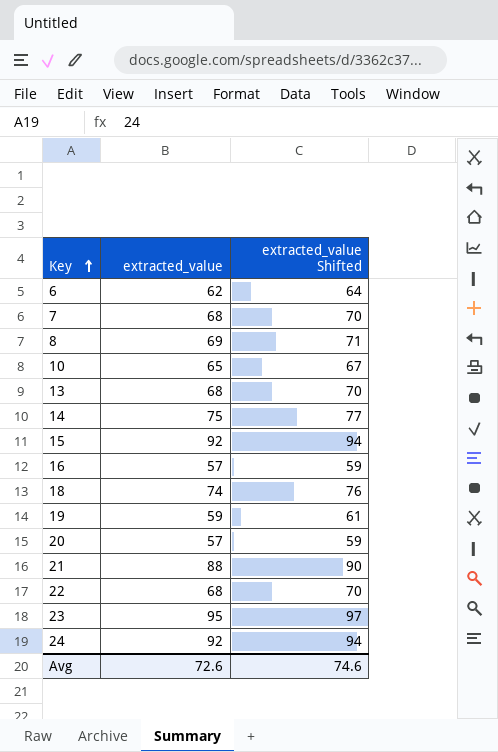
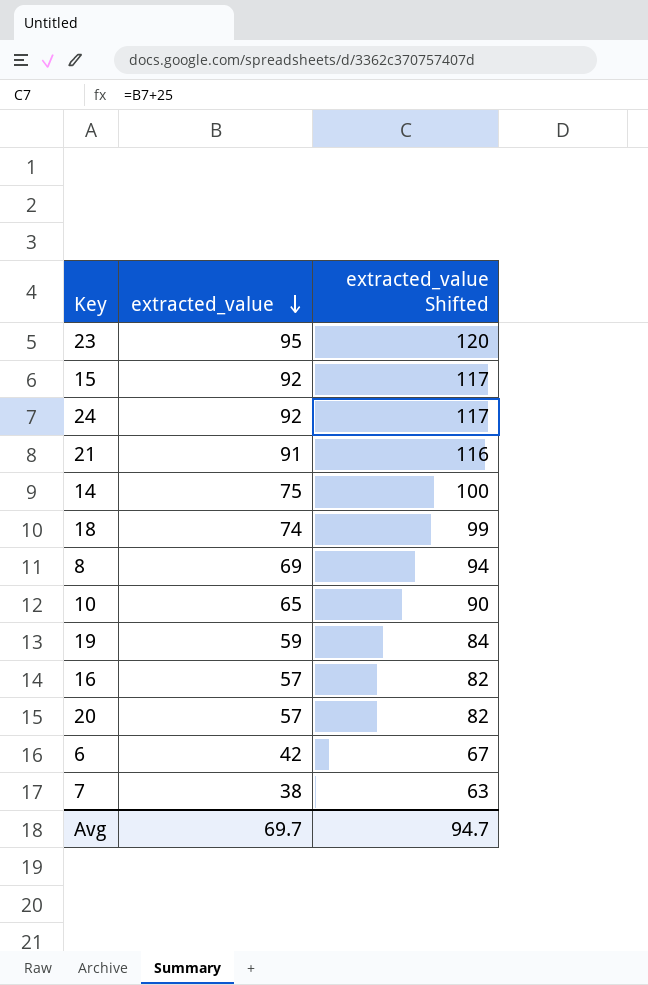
row order: Key ascending -> extracted_value descending
column extracted_value Shifted | formula: [extracted_value] + 2 -> [extracted_value] + 25
row 13: 68 | 70 -> none
row 22: 68 | 70 -> none
21 | extracted_value: 88 -> 91
6 | extracted_value: 62 -> 42
7 | extracted_value: 68 -> 38
Avg | extracted_value: 72.6 -> 69.7
Avg | extracted_value Shifted: 74.6 -> 94.7

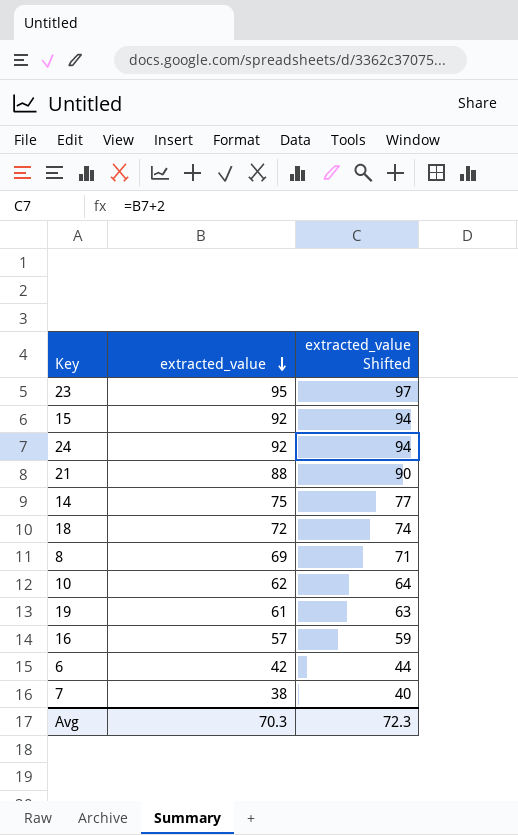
column extracted_value Shifted | formula: [extracted_value] + 25 -> [extracted_value] + 2
row 20: 57 | 82 -> none
21 | extracted_value: 91 -> 88
18 | extracted_value: 74 -> 72
10 | extracted_value: 65 -> 62
19 | extracted_value: 59 -> 61
Avg | extracted_value: 69.7 -> 70.3
Avg | extracted_value Shifted: 94.7 -> 72.3

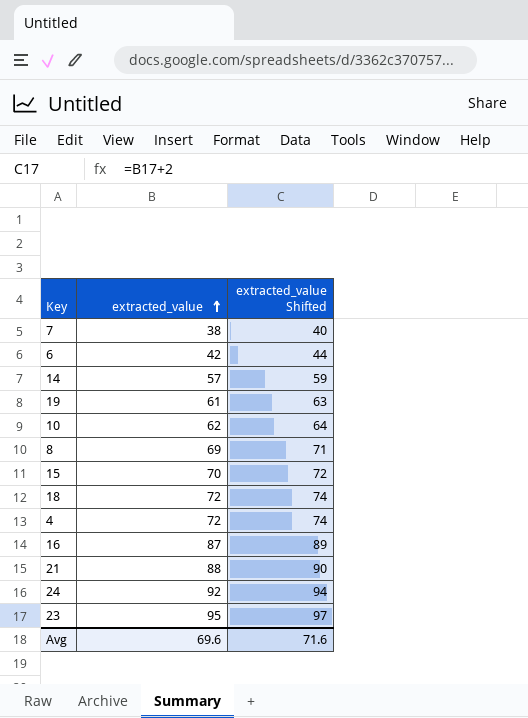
row order: extracted_value descending -> extracted_value ascending
14 | extracted_value: 75 -> 57
14 | extracted_value Shifted: 77 -> 59
15 | extracted_value: 92 -> 70
15 | extracted_value Shifted: 94 -> 72
row 4: none -> 72 | 74
16 | extracted_value: 57 -> 87
16 | extracted_value Shifted: 59 -> 89
Avg | extracted_value: 70.3 -> 69.6
Avg | extracted_value Shifted: 72.3 -> 71.6

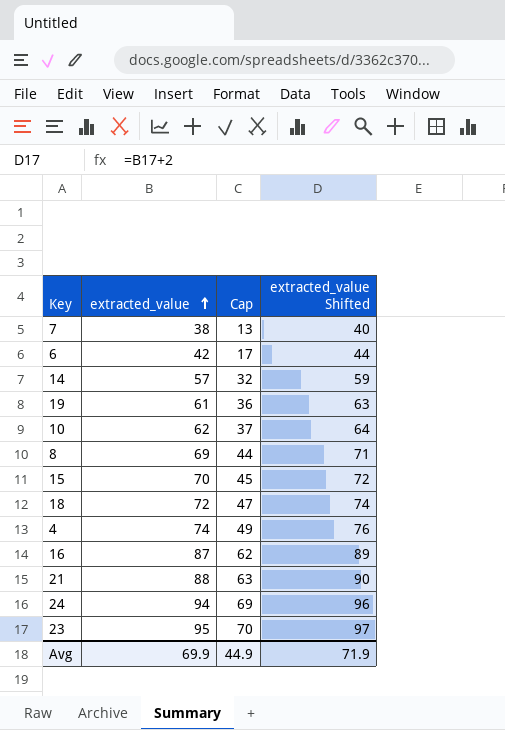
column Cap | formula: none -> [extracted_value] - 25
4 | extracted_value: 72 -> 74
4 | extracted_value Shifted: 74 -> 76
24 | extracted_value: 92 -> 94
24 | extracted_value Shifted: 94 -> 96
Avg | extracted_value: 69.6 -> 69.9
Avg | extracted_value Shifted: 71.6 -> 71.9

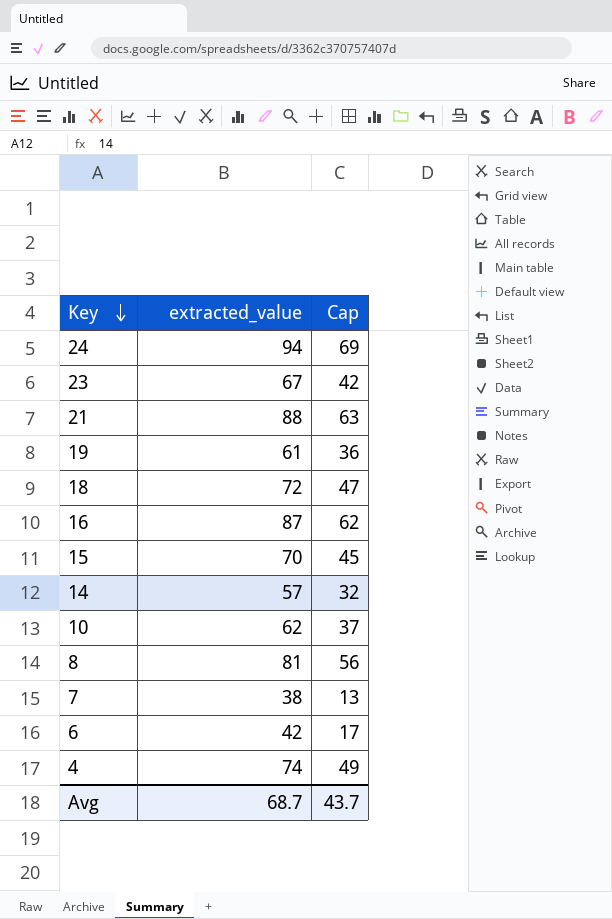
row order: extracted_value ascending -> Key descending
column extracted_value Shifted | formula: [extracted_value] + 2 -> none
23 | extracted_value: 95 -> 67
23 | Cap: 70 -> 42
8 | extracted_value: 69 -> 81
8 | Cap: 44 -> 56
Avg | extracted_value: 69.9 -> 68.7
Avg | Cap: 44.9 -> 43.7

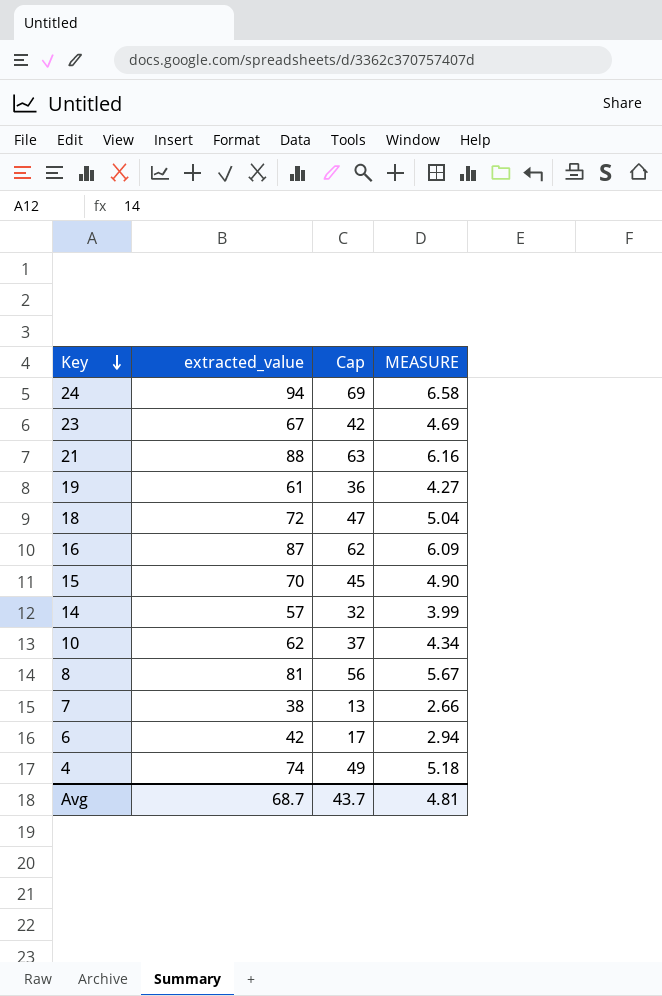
column MEASURE | formula: none -> [extracted_value] * 0.07

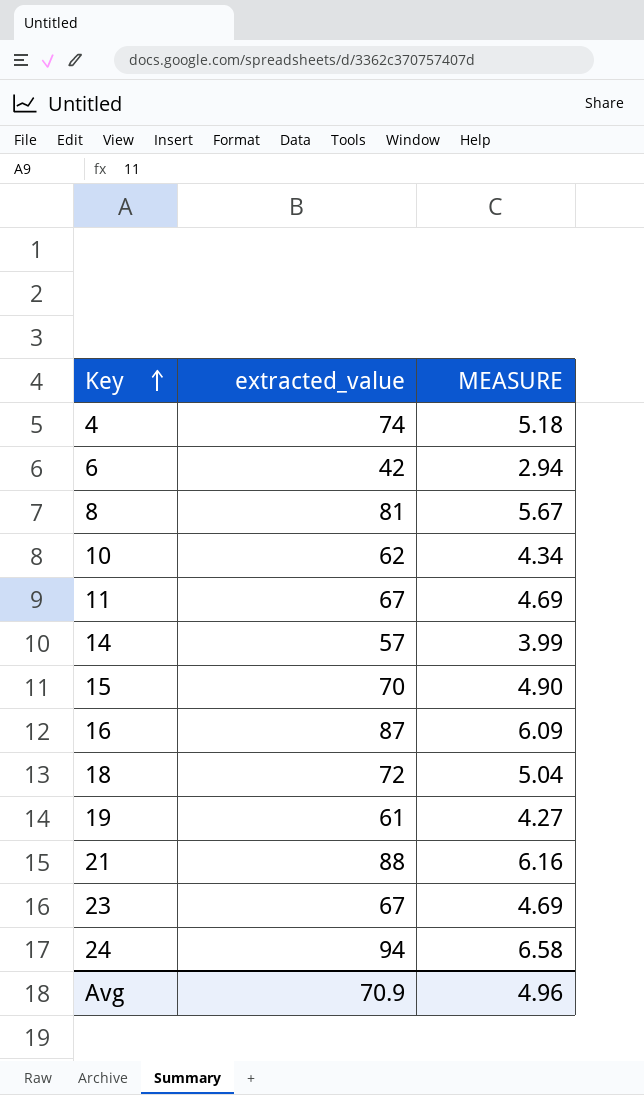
row order: Key descending -> Key ascending
column Cap | formula: [extracted_value] - 25 -> none
row 7: 38 | 13 | 2.66 -> none
row 11: none -> 67 | 4.69
Avg | extracted_value: 68.7 -> 70.9
Avg | MEASURE: 4.81 -> 4.96

